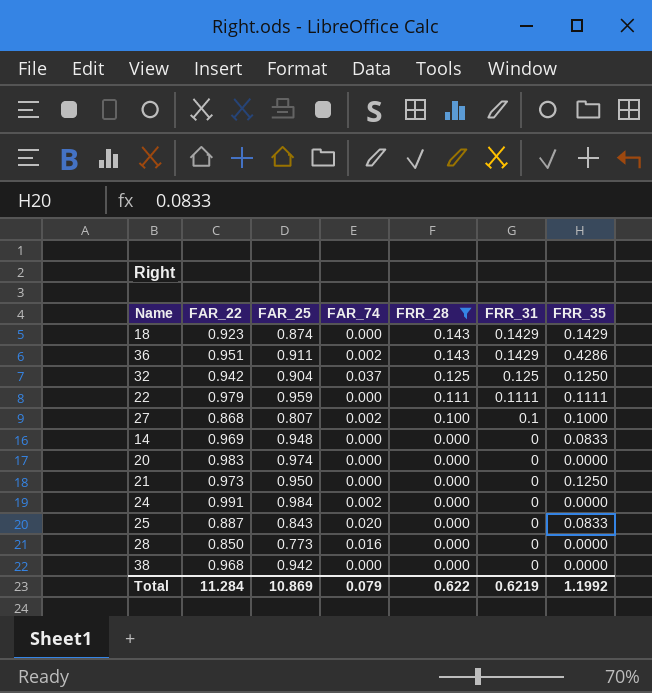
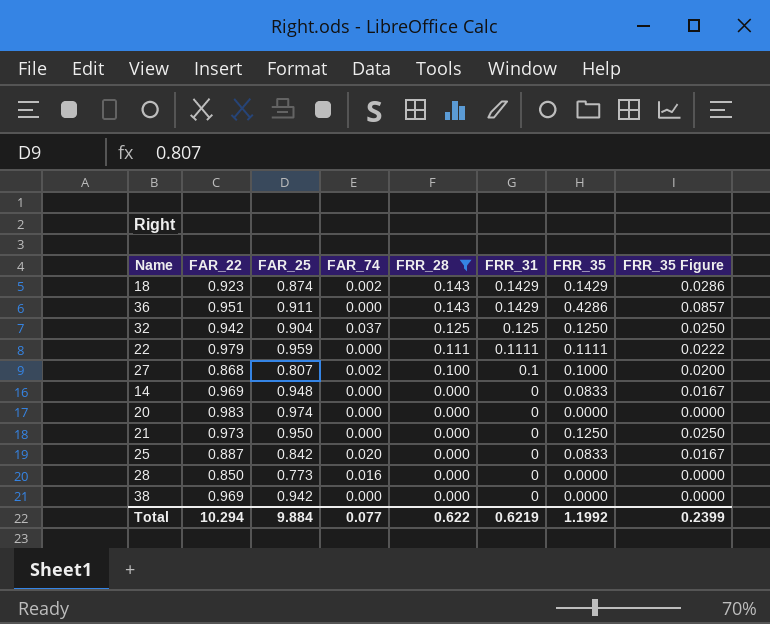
column FRR_35 Figure | formula: none -> [FRR_35] * 0.2
row 24: 0.991 | 0.984 | 0.002 | 0.000 | 0 | 0.0000 -> none
18 | FAR_74: 0.000 -> 0.002
36 | FAR_74: 0.002 -> 0.000
25 | FAR_25: 0.843 -> 0.842
38 | FAR_22: 0.968 -> 0.969
Total | FAR_22: 11.284 -> 10.294
Total | FAR_25: 10.869 -> 9.884
Total | FAR_74: 0.079 -> 0.077

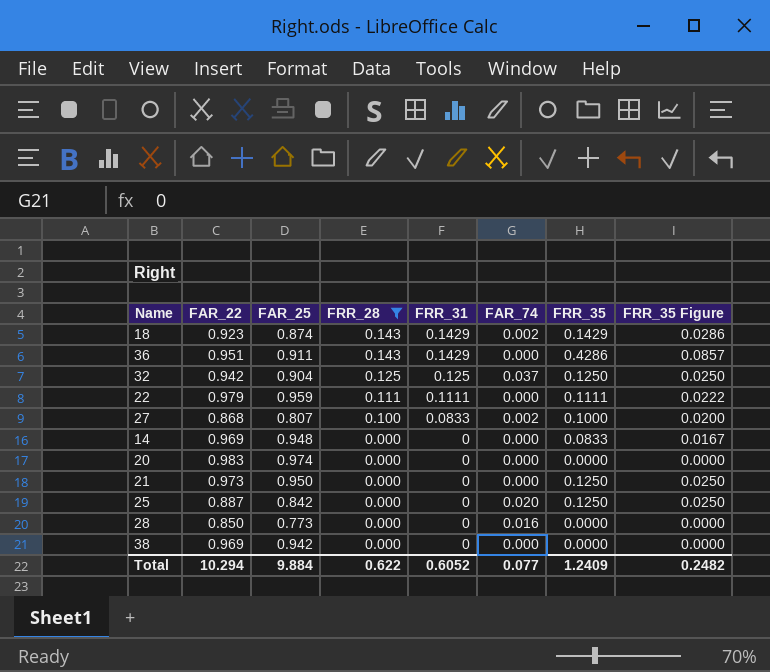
column FAR_74 | position: 4 -> 6
27 | FRR_31: 0.1 -> 0.0833
25 | FRR_35: 0.0833 -> 0.1250
25 | FRR_35 Figure: 0.0167 -> 0.0250
Total | FRR_31: 0.6219 -> 0.6052
Total | FRR_35: 1.1992 -> 1.2409
Total | FRR_35 Figure: 0.2399 -> 0.2482

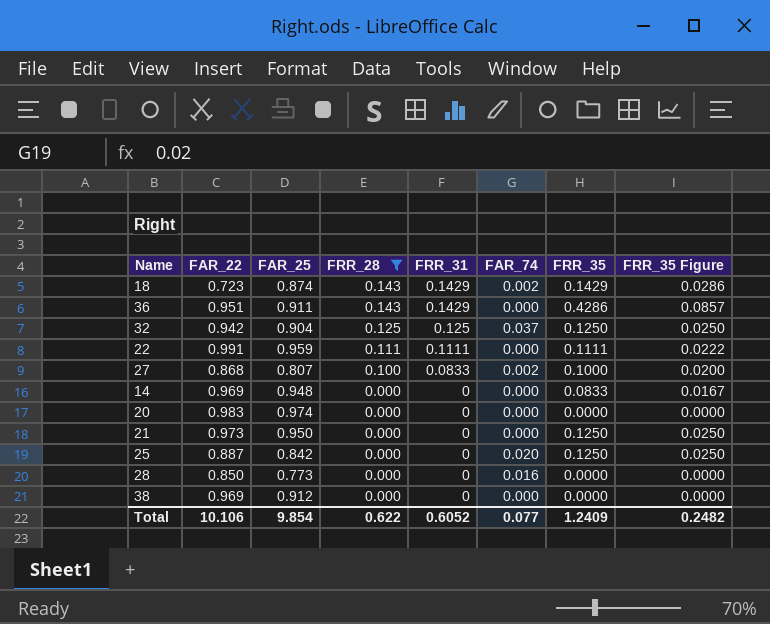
18 | FAR_22: 0.923 -> 0.723
22 | FAR_22: 0.979 -> 0.991
38 | FAR_25: 0.942 -> 0.912
Total | FAR_22: 10.294 -> 10.106
Total | FAR_25: 9.884 -> 9.854

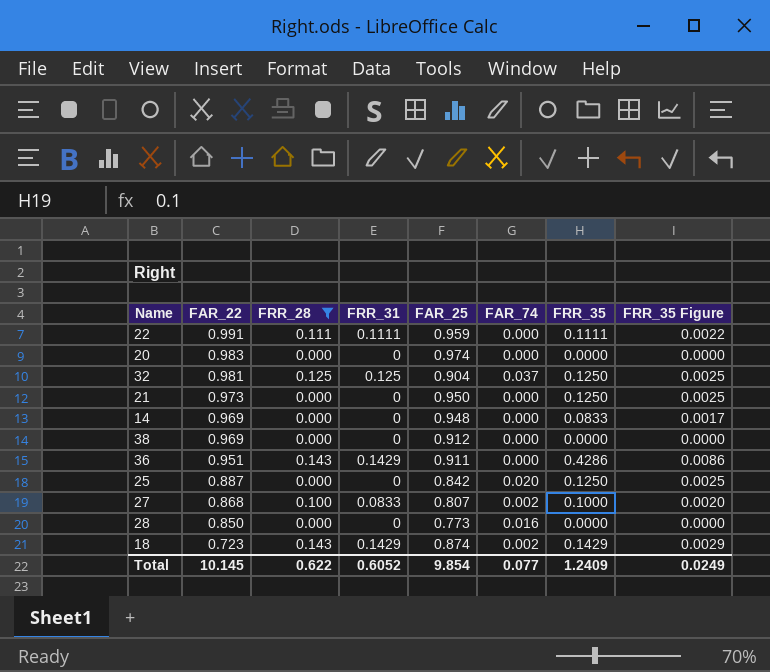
row order: FRR_28 descending -> FAR_22 descending
column FAR_25 | position: 3 -> 5
column FRR_35 Figure | formula: [FRR_35] * 0.2 -> [FRR_35] * 0.02
32 | FAR_22: 0.942 -> 0.981
Total | FAR_22: 10.106 -> 10.145
Total | FRR_35 Figure: 0.2482 -> 0.0249

